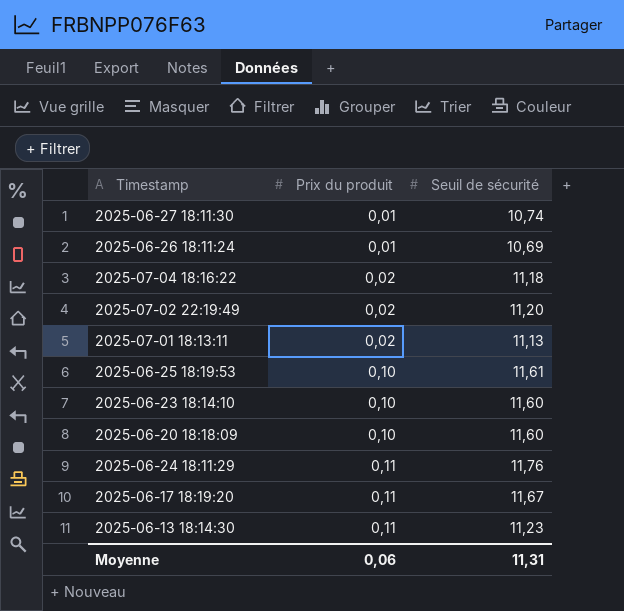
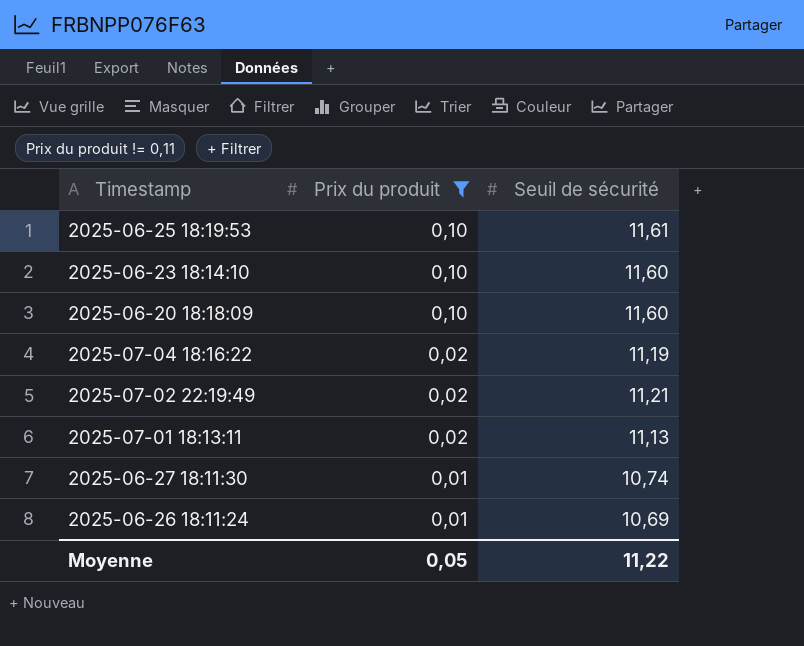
filter: none -> Prix du produit != 0,11
row order: Prix du produit ascending -> Prix du produit descending
2025-07-04 18:16:22 | Seuil de sécurité: 11,18 -> 11,19
2025-07-02 22:19:49 | Seuil de sécurité: 11,20 -> 11,21
Moyenne | Prix du produit: 0,06 -> 0,05
Moyenne | Seuil de sécurité: 11,31 -> 11,22

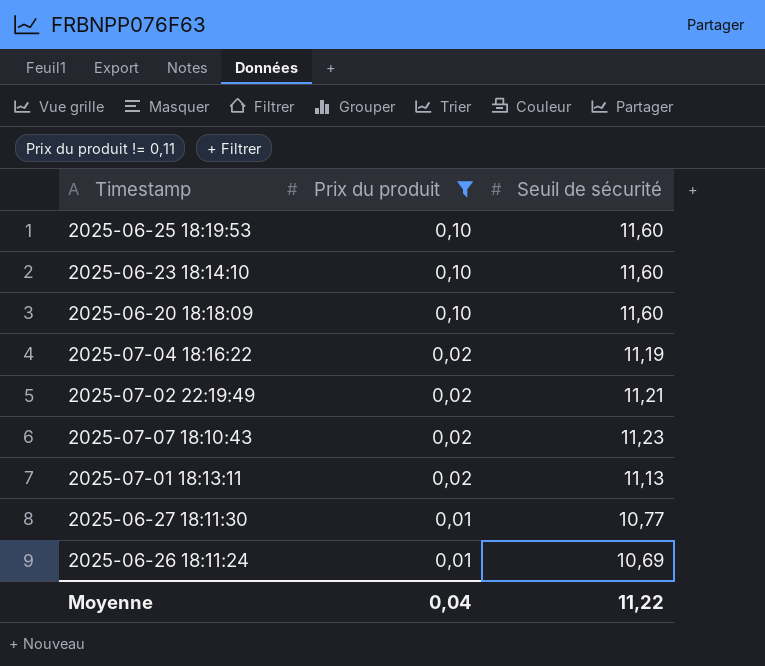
2025-06-25 18:19:53 | Seuil de sécurité: 11,61 -> 11,60
row 2025-07-07 18:10:43: none -> 0,02 | 11,23
2025-06-27 18:11:30 | Seuil de sécurité: 10,74 -> 10,77
Moyenne | Prix du produit: 0,05 -> 0,04

